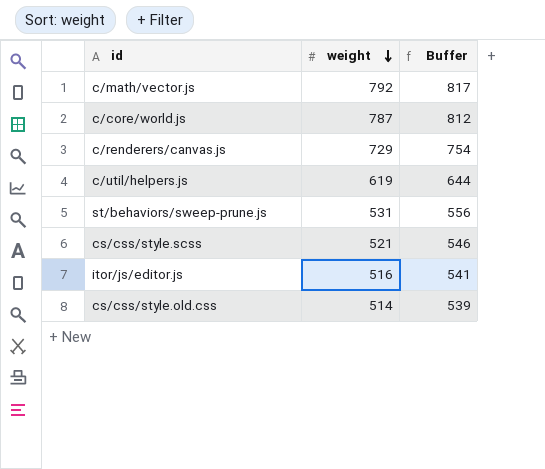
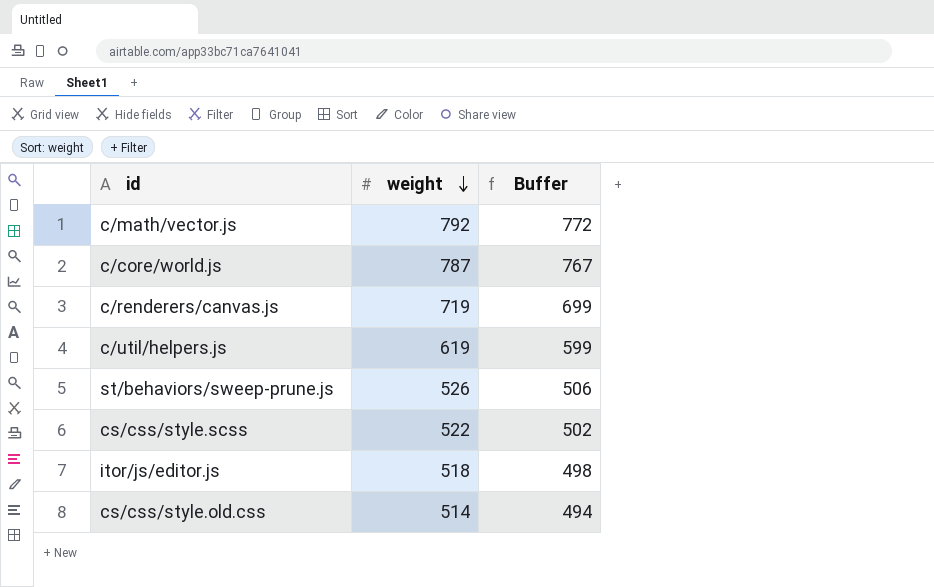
column Buffer | formula: [weight] + 25 -> [weight] - 20
c/renderers/canvas.js | weight: 729 -> 719
st/behaviors/sweep-prune.js | weight: 531 -> 526
cs/css/style.scss | weight: 521 -> 522
itor/js/editor.js | weight: 516 -> 518

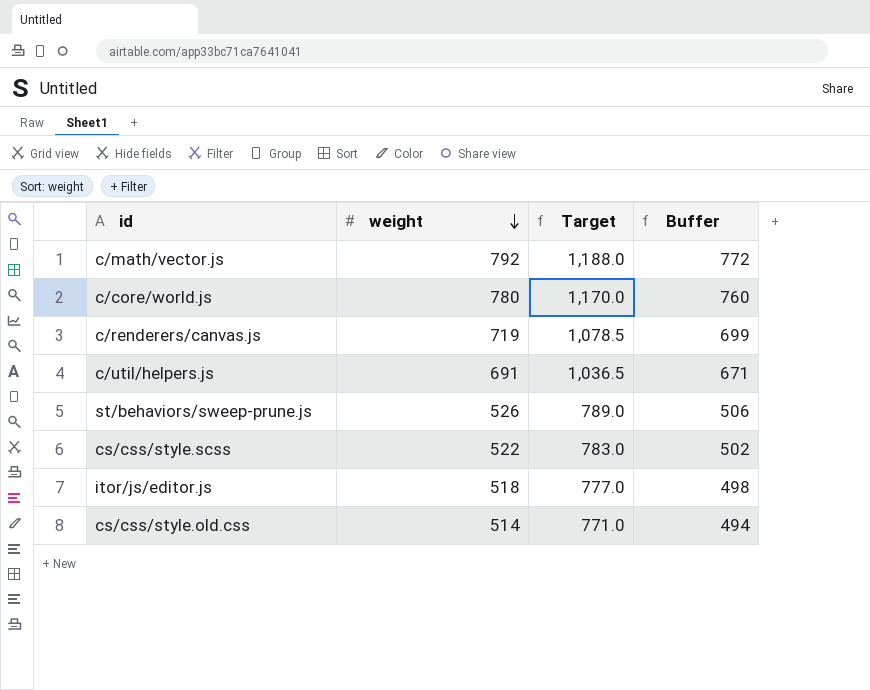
column Target | formula: none -> [weight] * 1.5
c/core/world.js | weight: 787 -> 780
c/core/world.js | Buffer: 767 -> 760
c/util/helpers.js | weight: 619 -> 691
c/util/helpers.js | Buffer: 599 -> 671

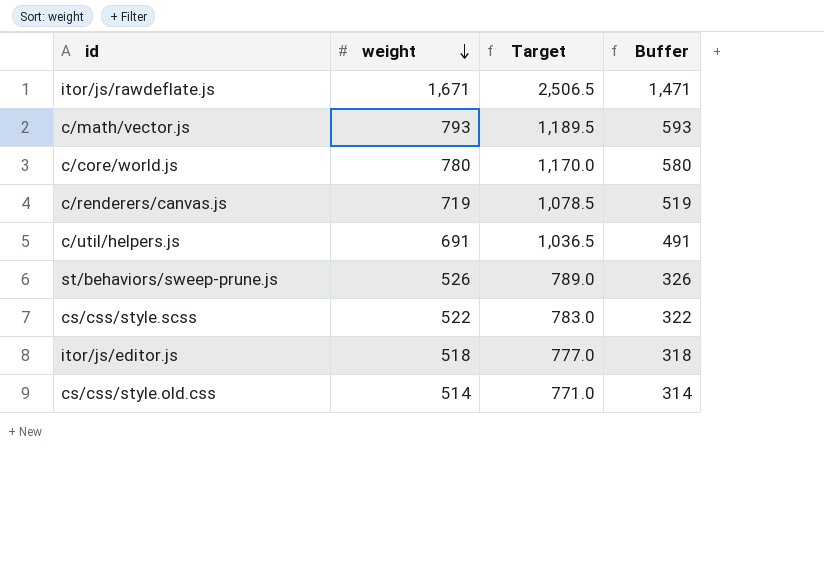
column Buffer | formula: [weight] - 20 -> [weight] - 200
row itor/js/rawdeflate.js: none -> 1,671 | 2,506.5 | 1,471
c/math/vector.js | weight: 792 -> 793
c/math/vector.js | Target: 1,188.0 -> 1,189.5

